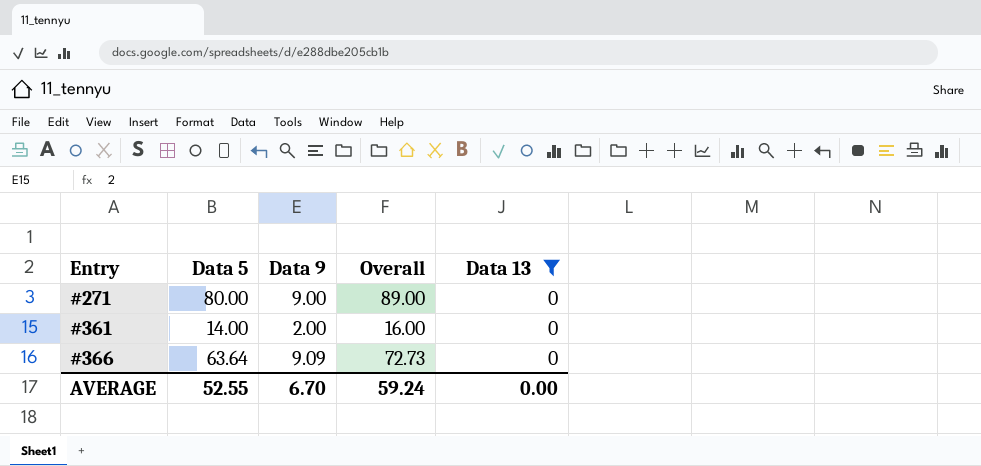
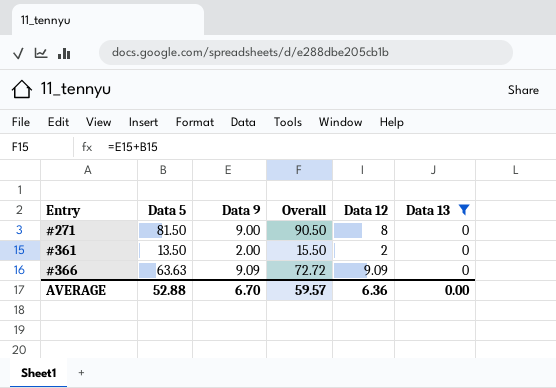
column Data 12 | position: none -> 5
#271 | Data 5: 80.00 -> 81.50
#271 | Overall: 89.00 -> 90.50
#361 | Data 5: 14.00 -> 13.50
#361 | Overall: 16.00 -> 15.50
#366 | Data 5: 63.64 -> 63.63
#366 | Overall: 72.73 -> 72.72
AVERAGE | Data 5: 52.55 -> 52.88
AVERAGE | Overall: 59.24 -> 59.57

